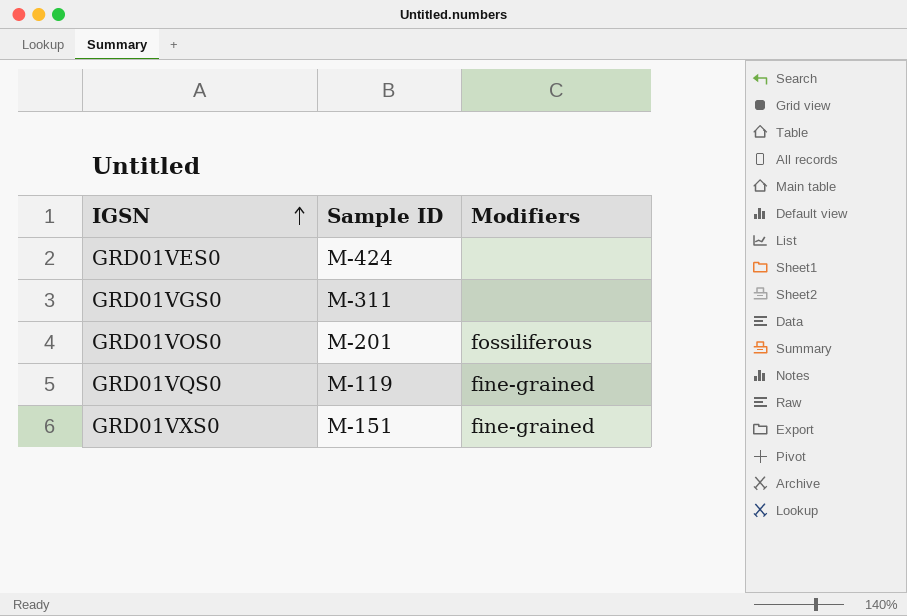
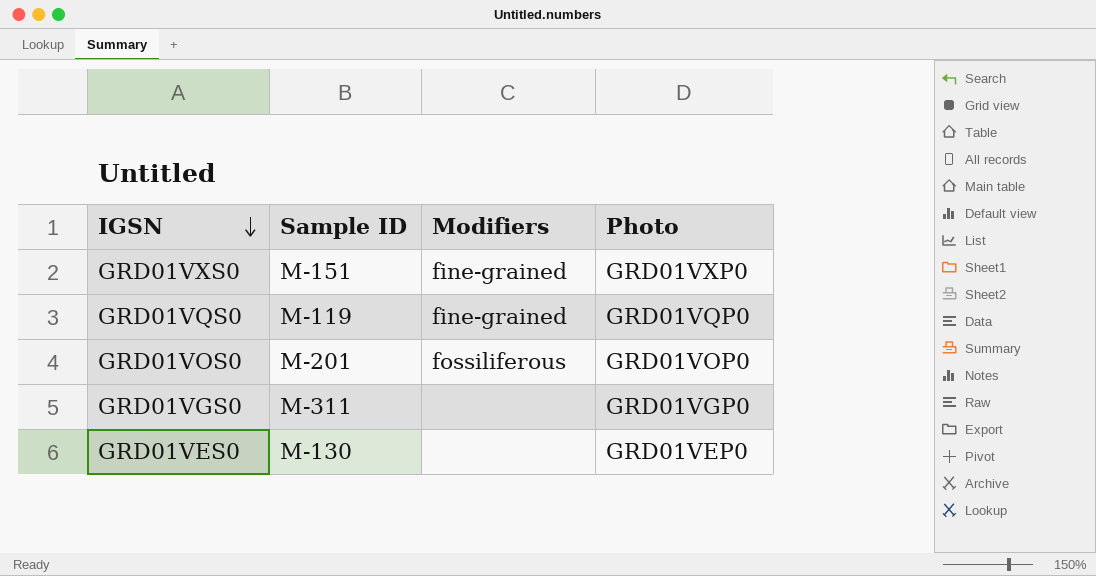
row order: IGSN ascending -> IGSN descending
column Photo | position: none -> 4
GRD01VES0 | Sample ID: M-424 -> M-130

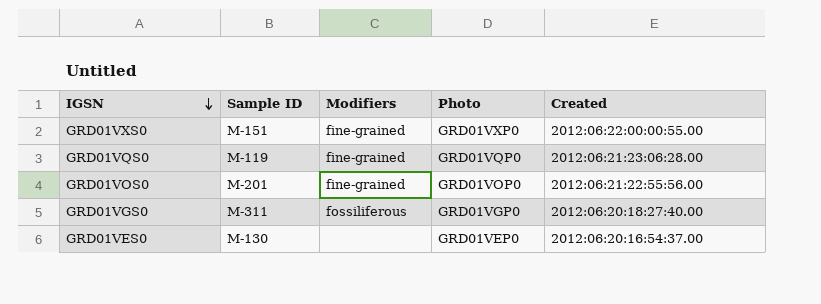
column Created | position: none -> 5
GRD01VOS0 | Modifiers: fossiliferous -> fine-grained
GRD01VGS0 | Modifiers: none -> fossiliferous

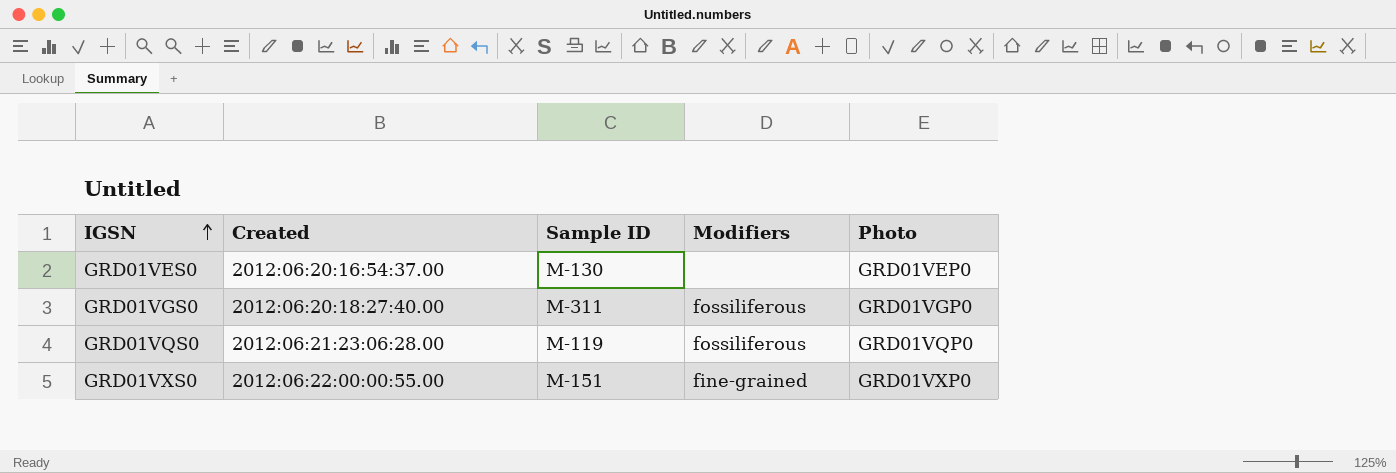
row order: IGSN descending -> IGSN ascending
column Created | position: 5 -> 2
row GRD01VOS0: M-201 | fine-grained | GRD01VOP0 | 2012:06:21:22:55:56.00 -> none
GRD01VQS0 | Modifiers: fine-grained -> fossiliferous

